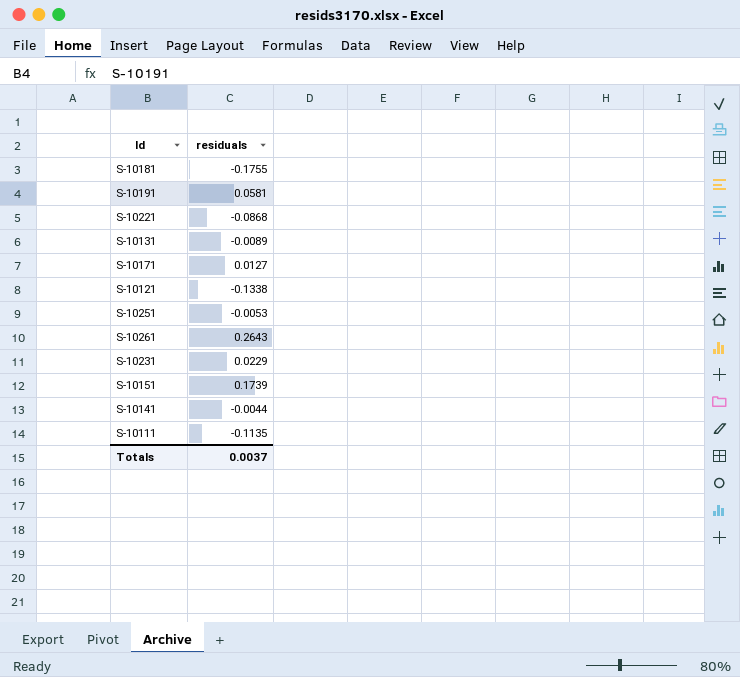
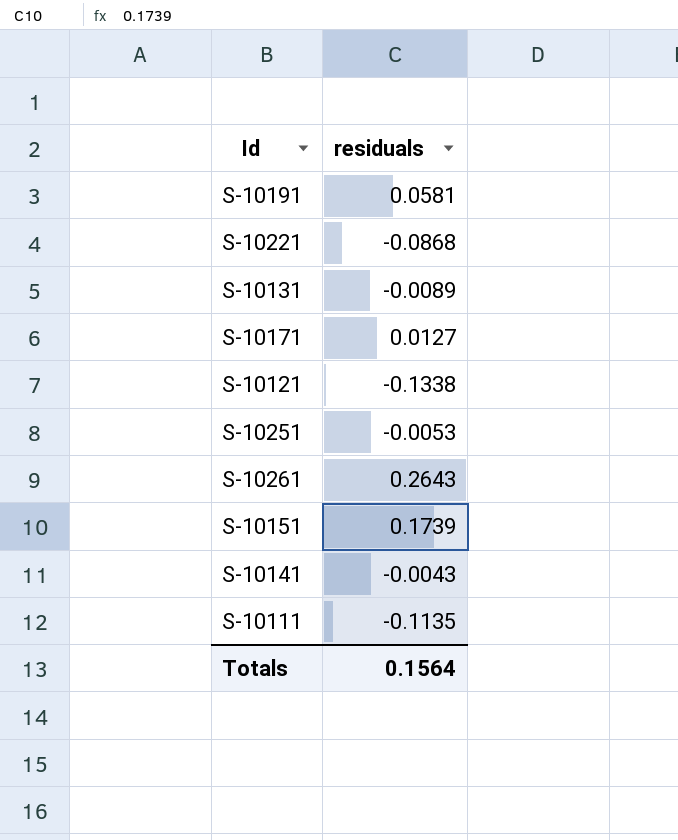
row S-10181: -0.1755 -> none
row S-10231: 0.0229 -> none
S-10141 | residuals: -0.0044 -> -0.0043
Totals | residuals: 0.0037 -> 0.1564

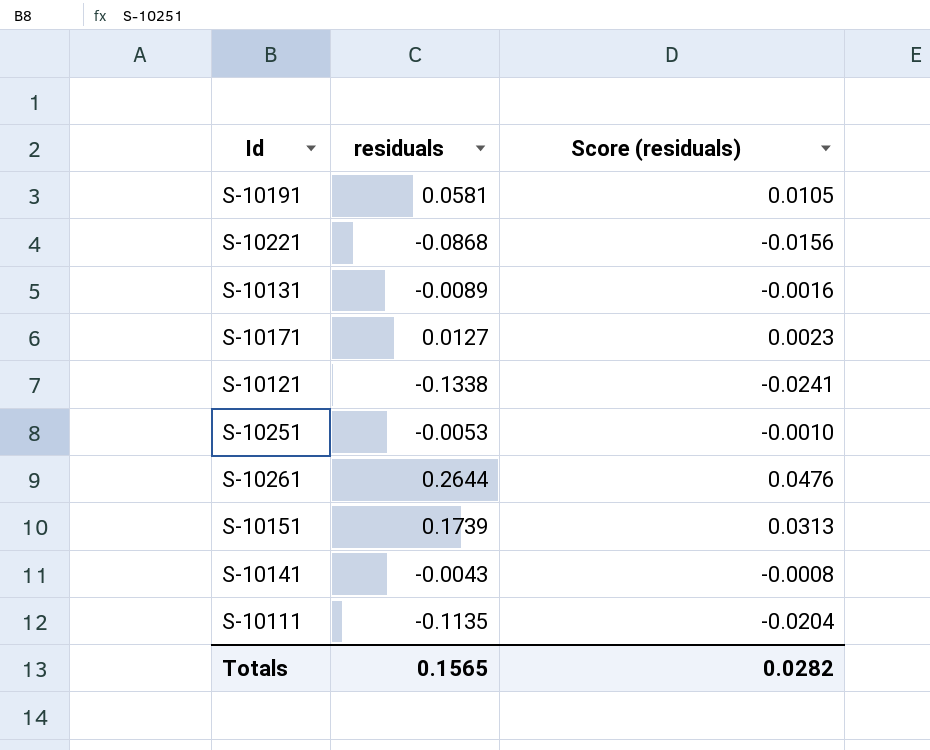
column Score (residuals) | formula: none -> [residuals] * 0.18
S-10261 | residuals: 0.2643 -> 0.2644
Totals | residuals: 0.1564 -> 0.1565

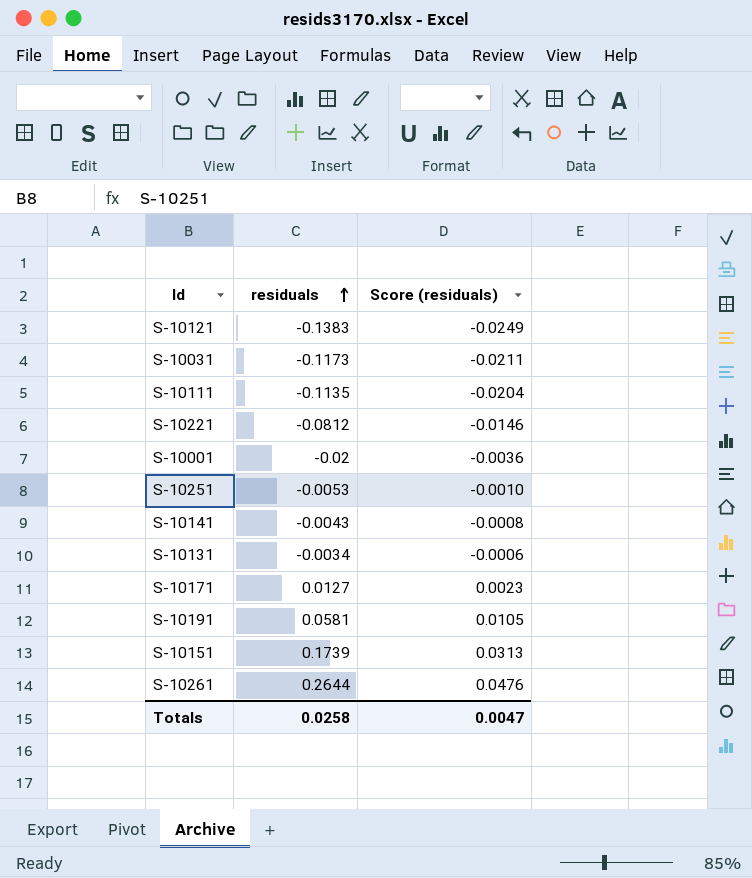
row order: none -> residuals ascending
S-10121 | residuals: -0.1338 -> -0.1383
S-10121 | Score (residuals): -0.0241 -> -0.0249
row S-10031: none -> -0.1173 | -0.0211
S-10221 | residuals: -0.0868 -> -0.0812
S-10221 | Score (residuals): -0.0156 -> -0.0146
row S-10001: none -> -0.02 | -0.0036
S-10131 | residuals: -0.0089 -> -0.0034
S-10131 | Score (residuals): -0.0016 -> -0.0006
Totals | residuals: 0.1565 -> 0.0258
Totals | Score (residuals): 0.0282 -> 0.0047

